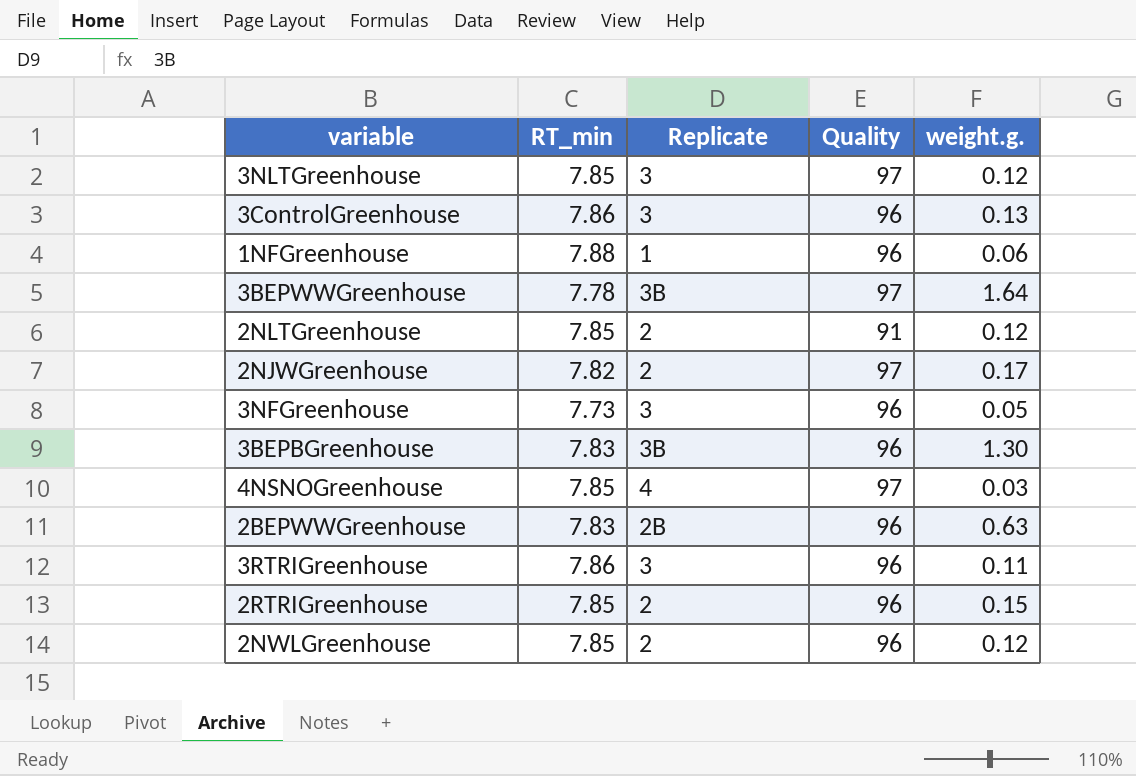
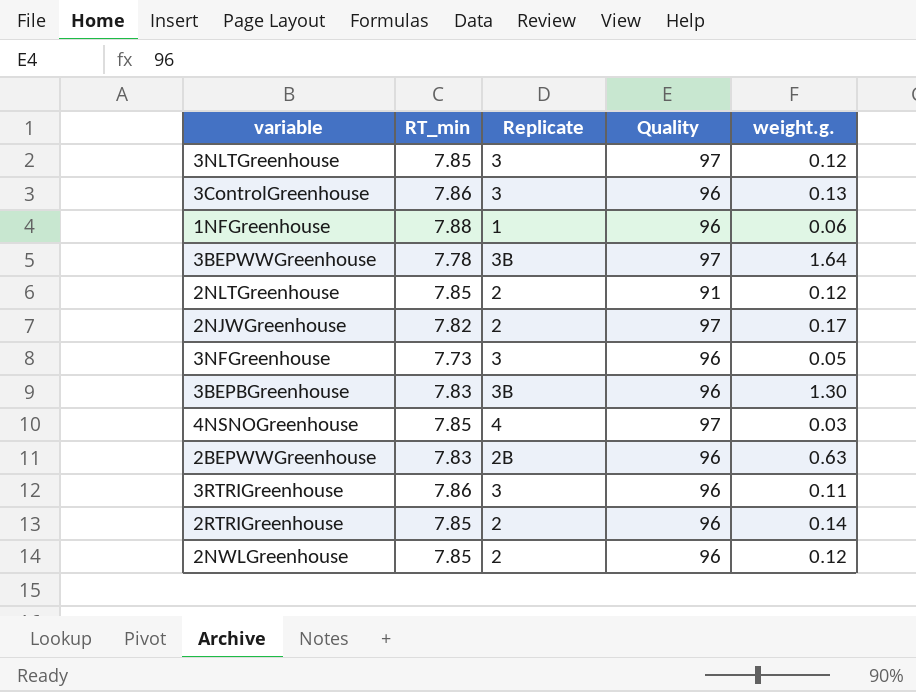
2RTRIGreenhouse | weight.g.: 0.15 -> 0.14

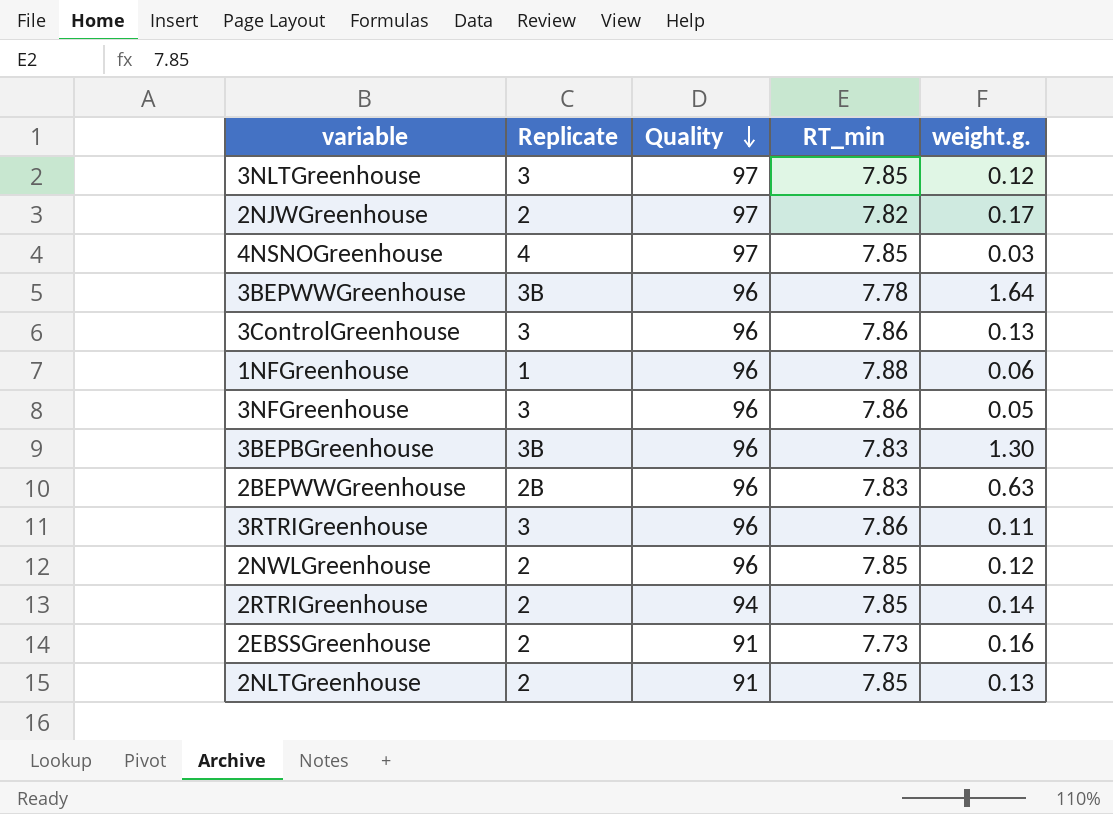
row order: none -> Quality descending
column RT_min | position: 2 -> 4
3BEPWWGreenhouse | Quality: 97 -> 96
3NFGreenhouse | RT_min: 7.73 -> 7.86
2RTRIGreenhouse | Quality: 96 -> 94
row 2EBSSGreenhouse: none -> 2 | 91 | 7.73 | 0.16
2NLTGreenhouse | weight.g.: 0.12 -> 0.13

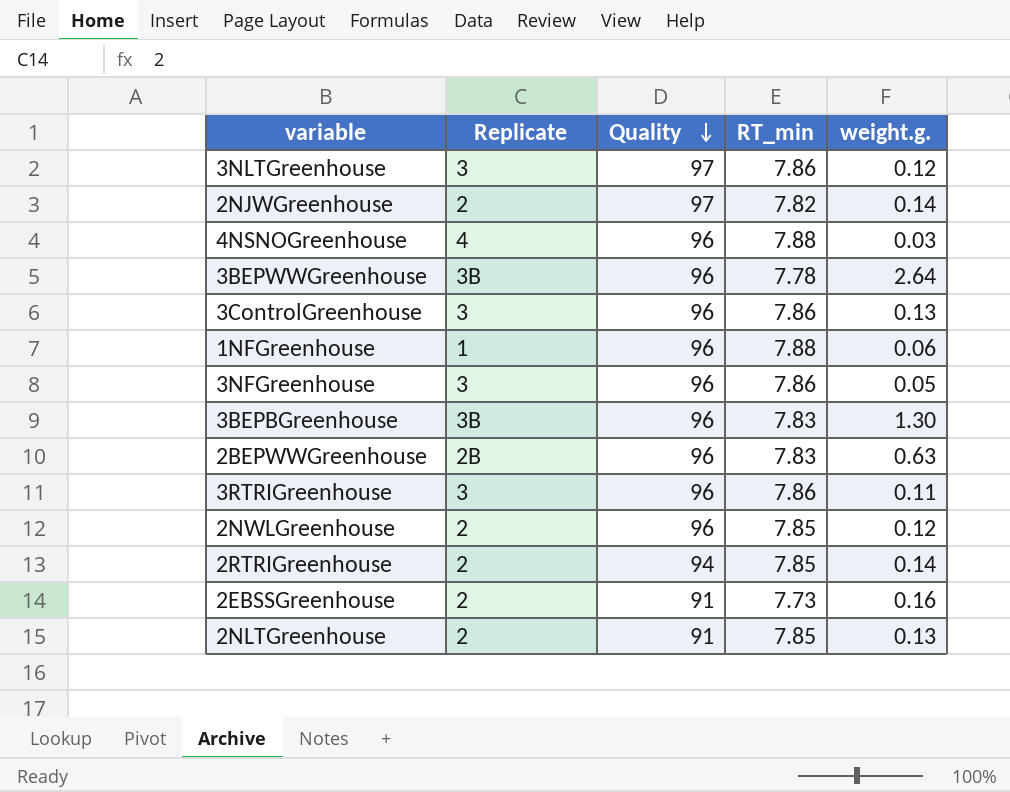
3NLTGreenhouse | RT_min: 7.85 -> 7.86
2NJWGreenhouse | weight.g.: 0.17 -> 0.14
4NSNOGreenhouse | Quality: 97 -> 96
4NSNOGreenhouse | RT_min: 7.85 -> 7.88
3BEPWWGreenhouse | weight.g.: 1.64 -> 2.64

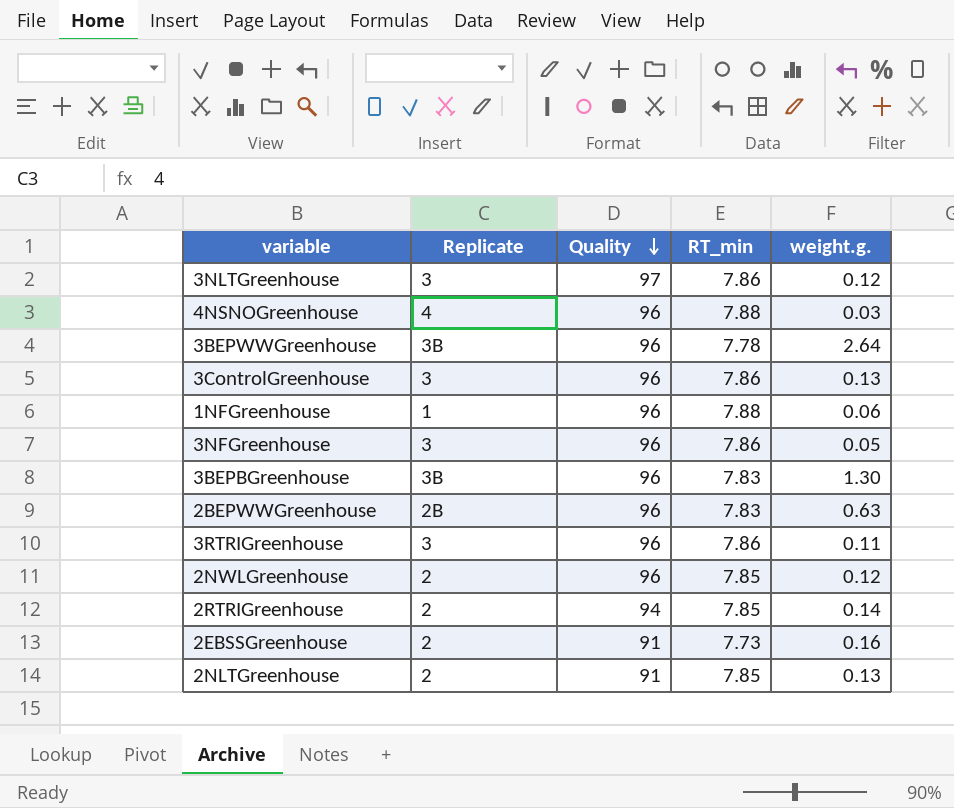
row 2NJWGreenhouse: 2 | 97 | 7.82 | 0.14 -> none

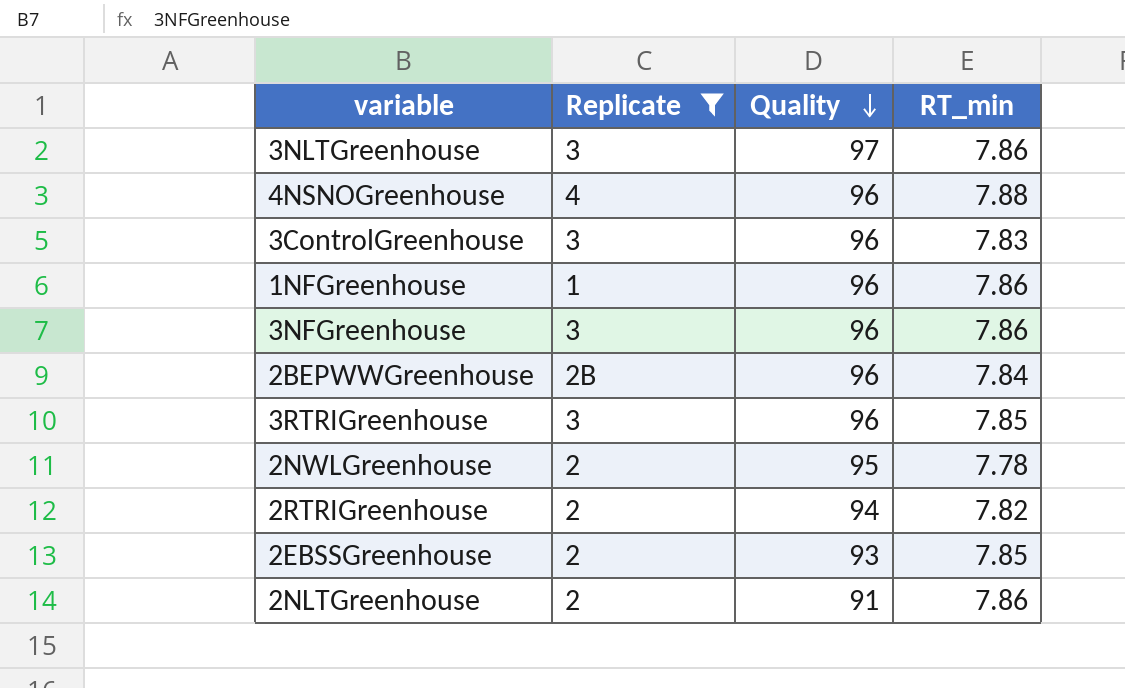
filter: none -> Replicate != 3B
column weight.g. | position: 5 -> none
3ControlGreenhouse | RT_min: 7.86 -> 7.83
1NFGreenhouse | RT_min: 7.88 -> 7.86
2BEPWWGreenhouse | RT_min: 7.83 -> 7.84
3RTRIGreenhouse | RT_min: 7.86 -> 7.85
2NWLGreenhouse | Quality: 96 -> 95
2NWLGreenhouse | RT_min: 7.85 -> 7.78
2RTRIGreenhouse | RT_min: 7.85 -> 7.82
2EBSSGreenhouse | Quality: 91 -> 93
2EBSSGreenhouse | RT_min: 7.73 -> 7.85
2NLTGreenhouse | RT_min: 7.85 -> 7.86

